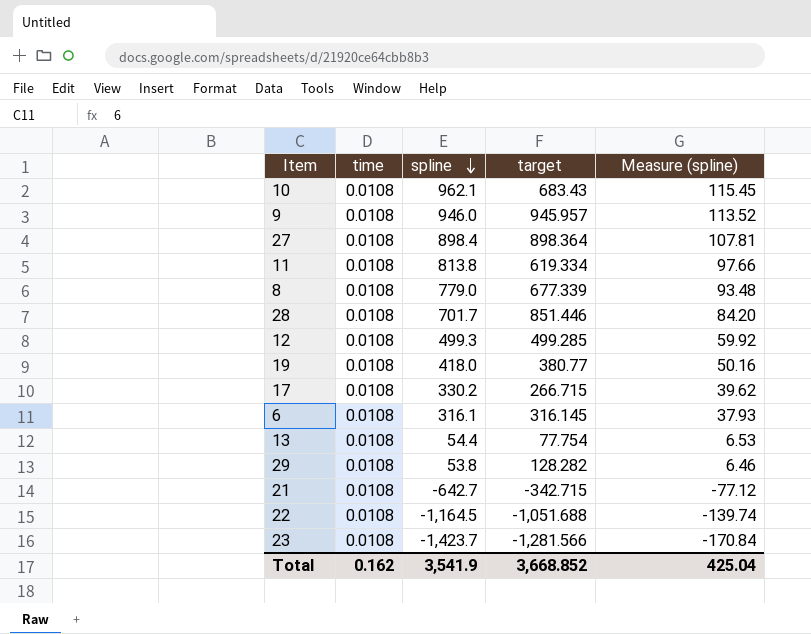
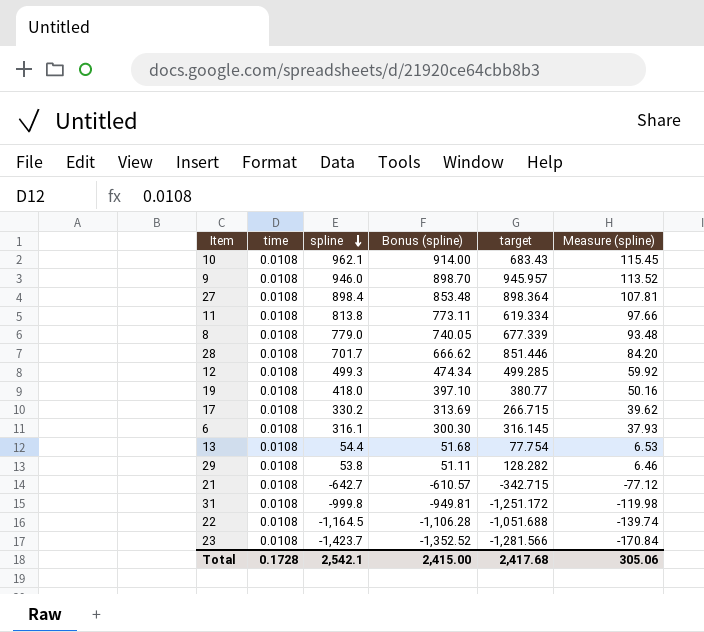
column Bonus (spline) | formula: none -> [spline] * 0.95
row 31: none -> 0.0108 | -999.8 | -949.81 | -1,251.172 | -119.98
Total | time: 0.162 -> 0.1728
Total | spline: 3,541.9 -> 2,542.1
Total | target: 3,668.852 -> 2,417.68
Total | Measure (spline): 425.04 -> 305.06

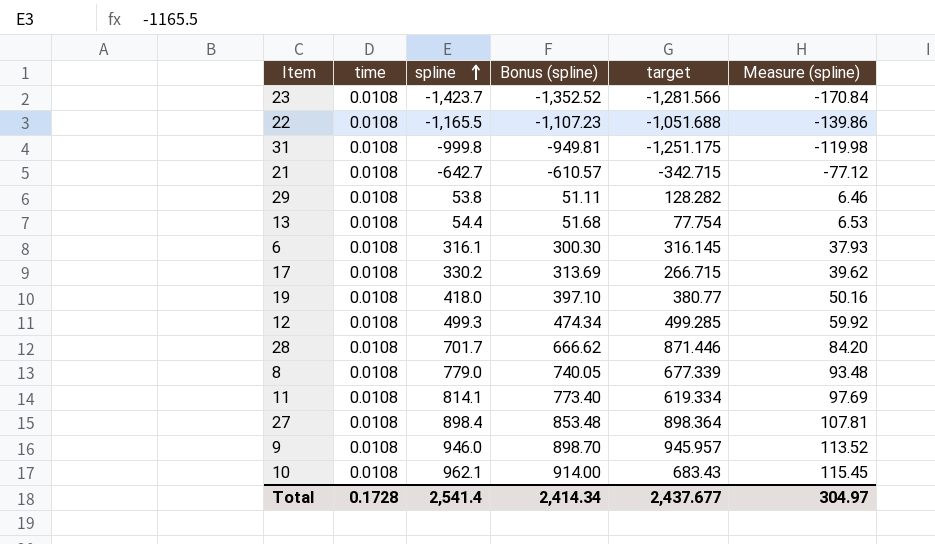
row order: spline descending -> spline ascending
22 | spline: -1,164.5 -> -1,165.5
22 | Bonus (spline): -1,106.28 -> -1,107.23
22 | Measure (spline): -139.74 -> -139.86
31 | target: -1,251.172 -> -1,251.175
28 | target: 851.446 -> 871.446
11 | spline: 813.8 -> 814.1
11 | Bonus (spline): 773.11 -> 773.40
11 | Measure (spline): 97.66 -> 97.69
Total | spline: 2,542.1 -> 2,541.4
Total | Bonus (spline): 2,415.00 -> 2,414.34
Total | target: 2,417.68 -> 2,437.677
Total | Measure (spline): 305.06 -> 304.97

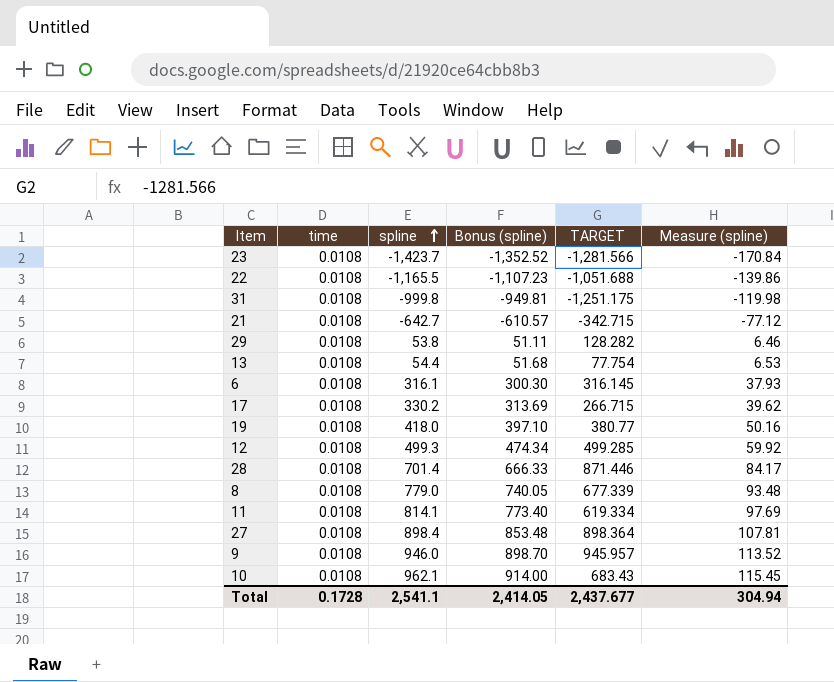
column name: target -> TARGET
28 | spline: 701.7 -> 701.4
28 | Bonus (spline): 666.62 -> 666.33
28 | Measure (spline): 84.20 -> 84.17
Total | spline: 2,541.4 -> 2,541.1
Total | Bonus (spline): 2,414.34 -> 2,414.05
Total | Measure (spline): 304.97 -> 304.94

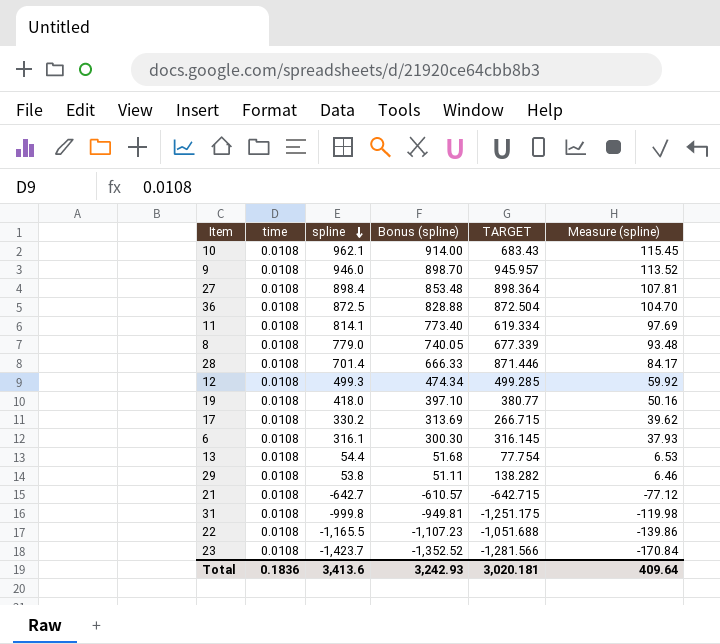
row order: spline ascending -> spline descending
row 36: none -> 0.0108 | 872.5 | 828.88 | 872.504 | 104.70
29 | TARGET: 128.282 -> 138.282
21 | TARGET: -342.715 -> -642.715
Total | time: 0.1728 -> 0.1836
Total | spline: 2,541.1 -> 3,413.6
Total | Bonus (spline): 2,414.05 -> 3,242.93
Total | TARGET: 2,437.677 -> 3,020.181
Total | Measure (spline): 304.94 -> 409.64

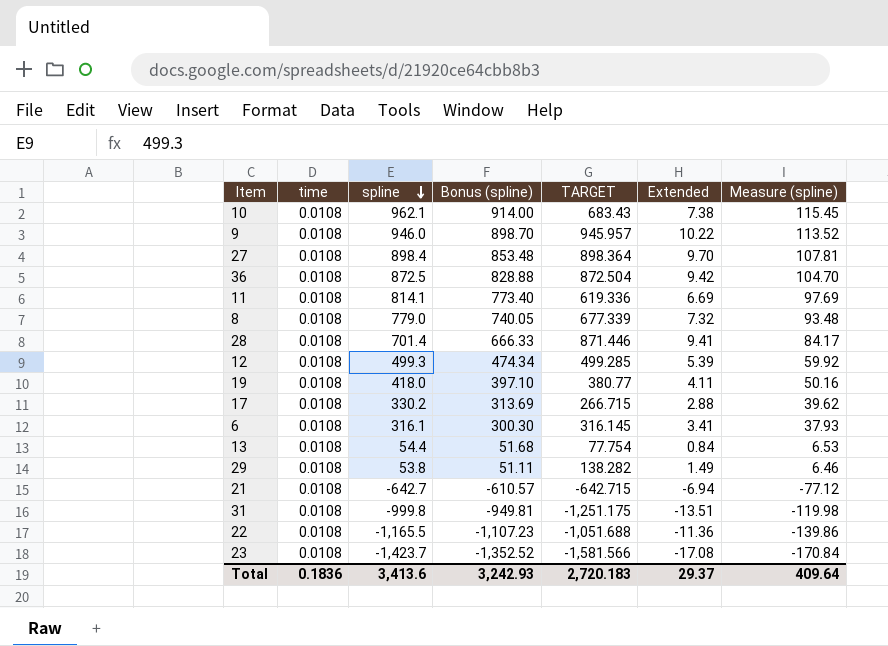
column Extended | formula: none -> [time] * [TARGET]
11 | TARGET: 619.334 -> 619.336
23 | TARGET: -1,281.566 -> -1,581.566
Total | TARGET: 3,020.181 -> 2,720.183

